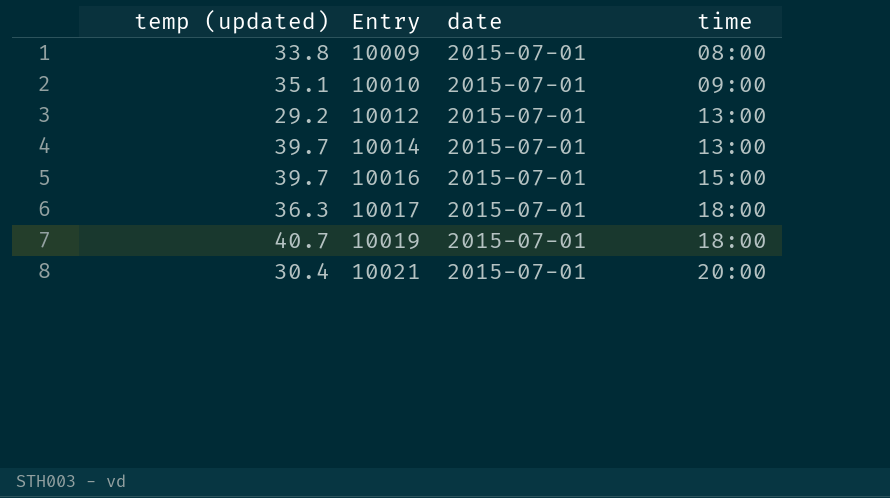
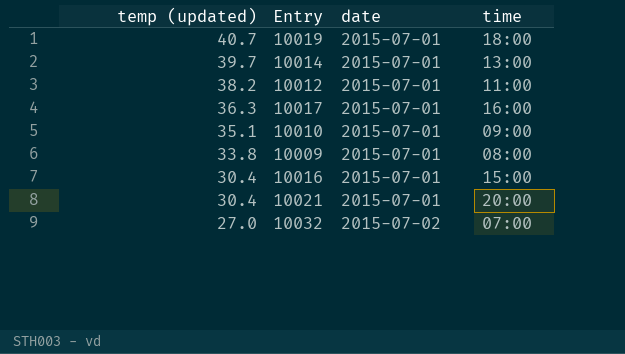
row order: Entry ascending -> temp (updated) descending
10012 | temp (updated): 29.2 -> 38.2
10012 | time: 13:00 -> 11:00
10017 | time: 18:00 -> 16:00
10016 | temp (updated): 39.7 -> 30.4
row 10032: none -> 27.0 | 2015-07-02 | 07:00

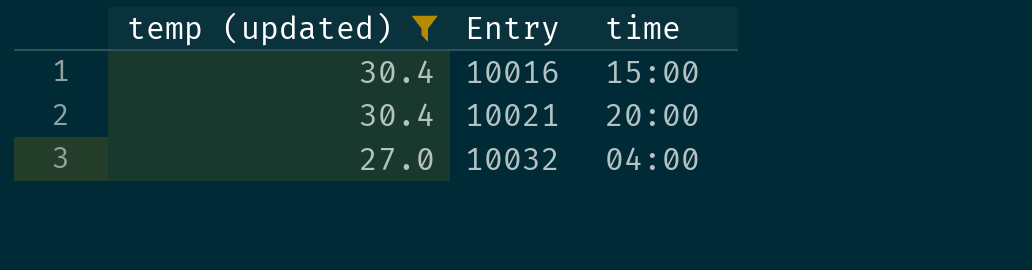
filter: none -> temp (updated) <= 30.4
column date | position: 3 -> none
10032 | time: 07:00 -> 04:00

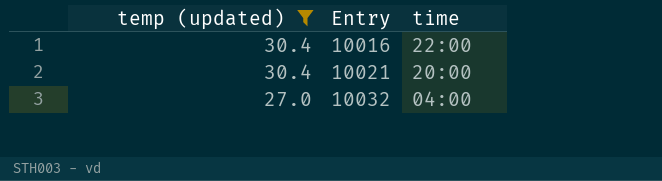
10016 | time: 15:00 -> 22:00

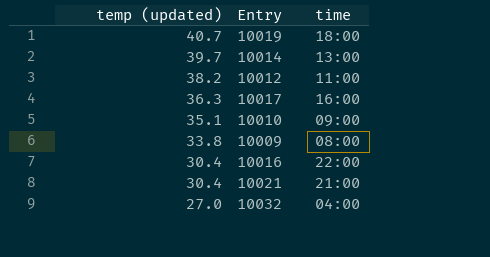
filter: temp (updated) <= 30.4 -> none
10021 | time: 20:00 -> 21:00

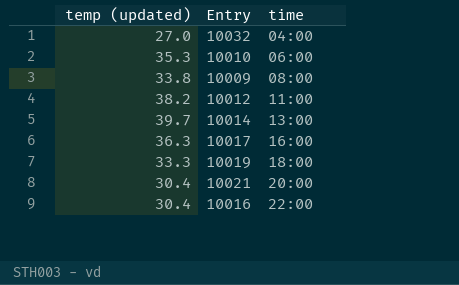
row order: temp (updated) descending -> time ascending
10010 | temp (updated): 35.1 -> 35.3
10010 | time: 09:00 -> 06:00
10019 | temp (updated): 40.7 -> 33.3
10021 | time: 21:00 -> 20:00

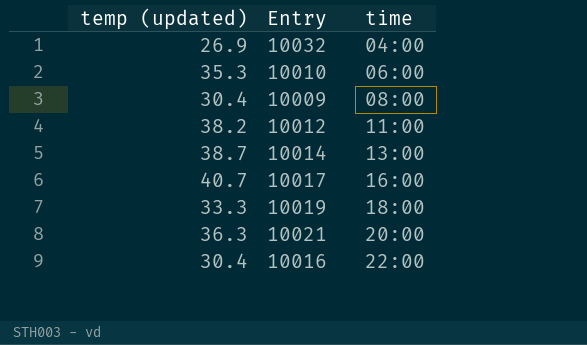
10032 | temp (updated): 27.0 -> 26.9
10009 | temp (updated): 33.8 -> 30.4
10014 | temp (updated): 39.7 -> 38.7
10017 | temp (updated): 36.3 -> 40.7
10021 | temp (updated): 30.4 -> 36.3

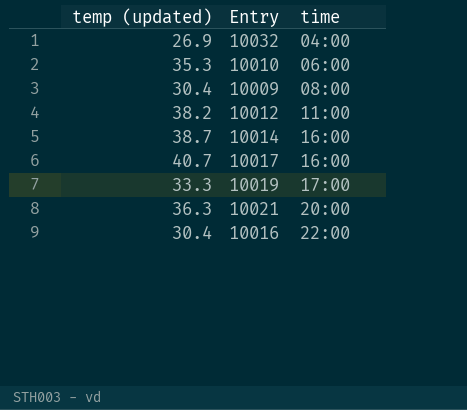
10014 | time: 13:00 -> 16:00
10019 | time: 18:00 -> 17:00

